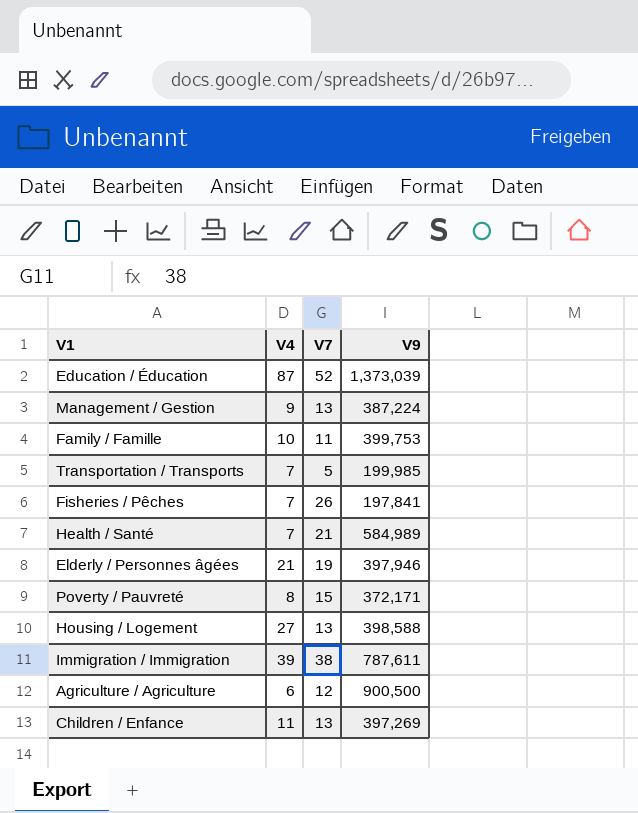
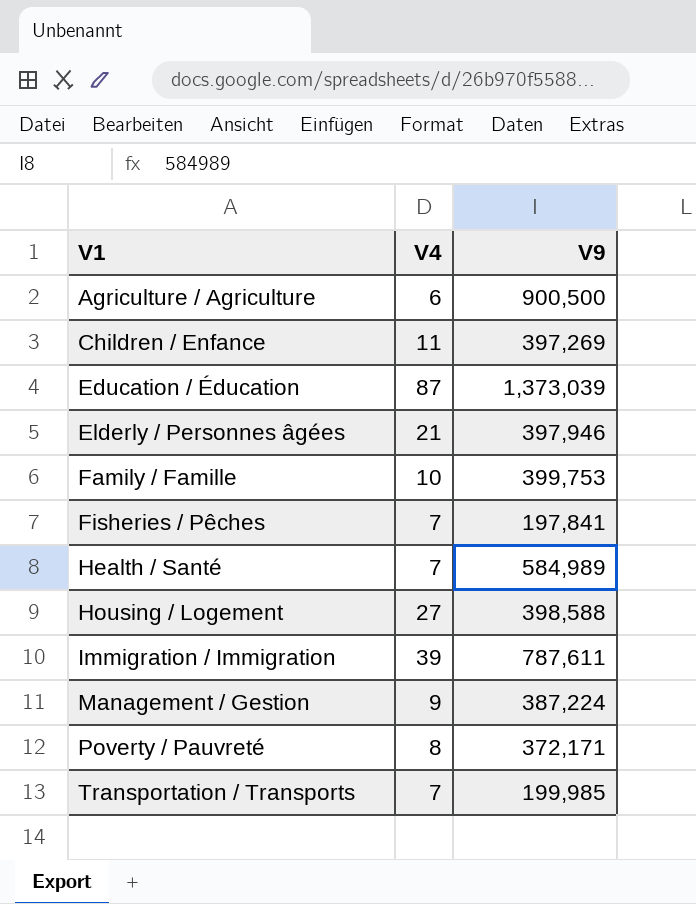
row order: none -> V1 ascending
column V7 | position: 3 -> none

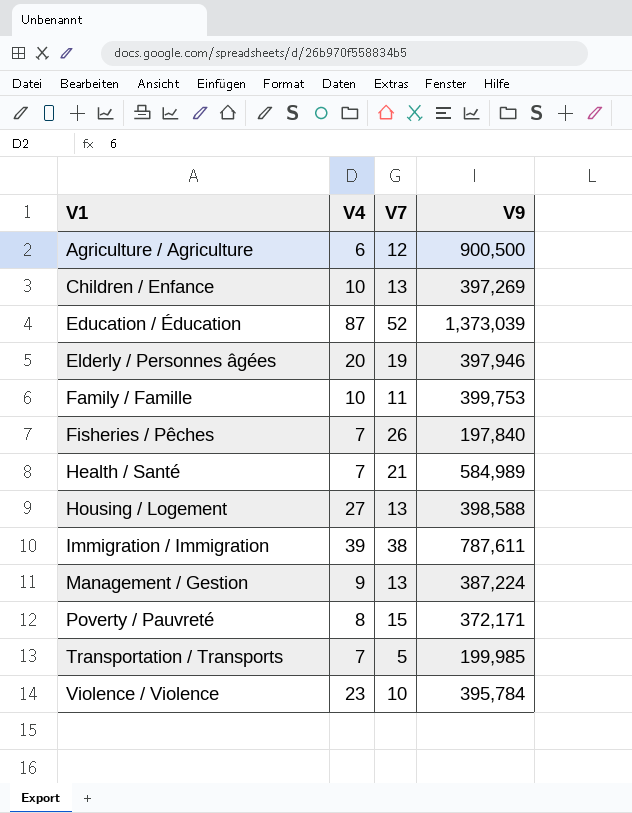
column V7 | position: none -> 3
Children / Enfance | V4: 11 -> 10
Elderly / Personnes âgées | V4: 21 -> 20
Fisheries / Pêches | V9: 197,841 -> 197,840
row Violence / Violence: none -> 23 | 10 | 395,784

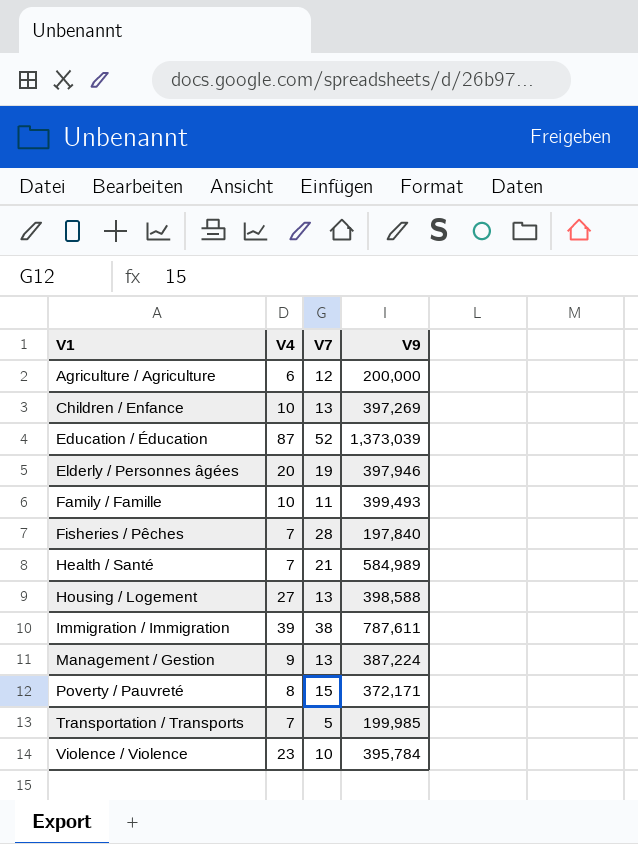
Agriculture / Agriculture | V9: 900,500 -> 200,000
Family / Famille | V9: 399,753 -> 399,493
Fisheries / Pêches | V7: 26 -> 28

